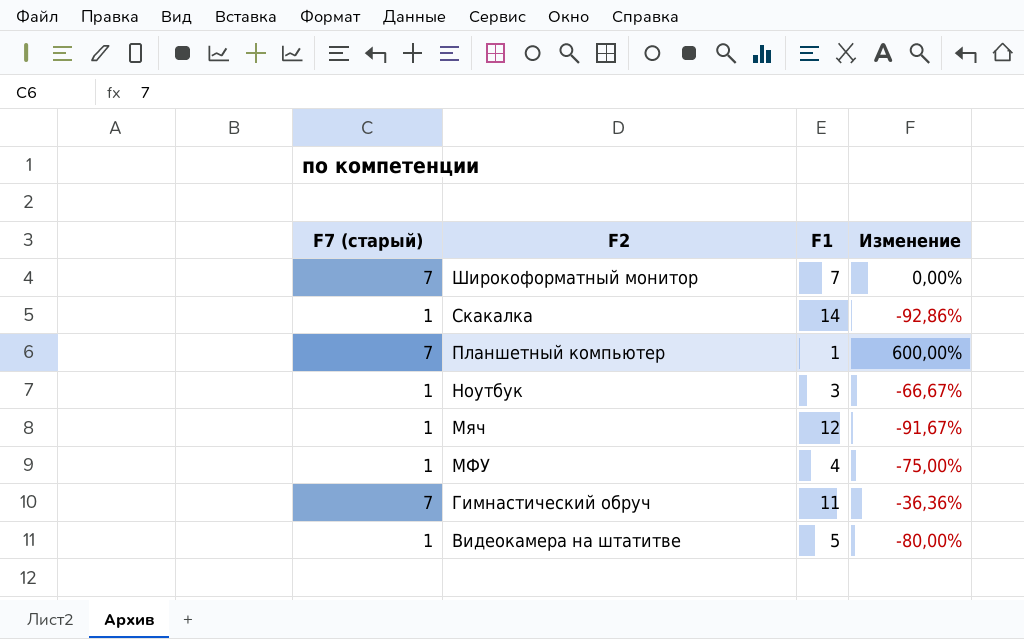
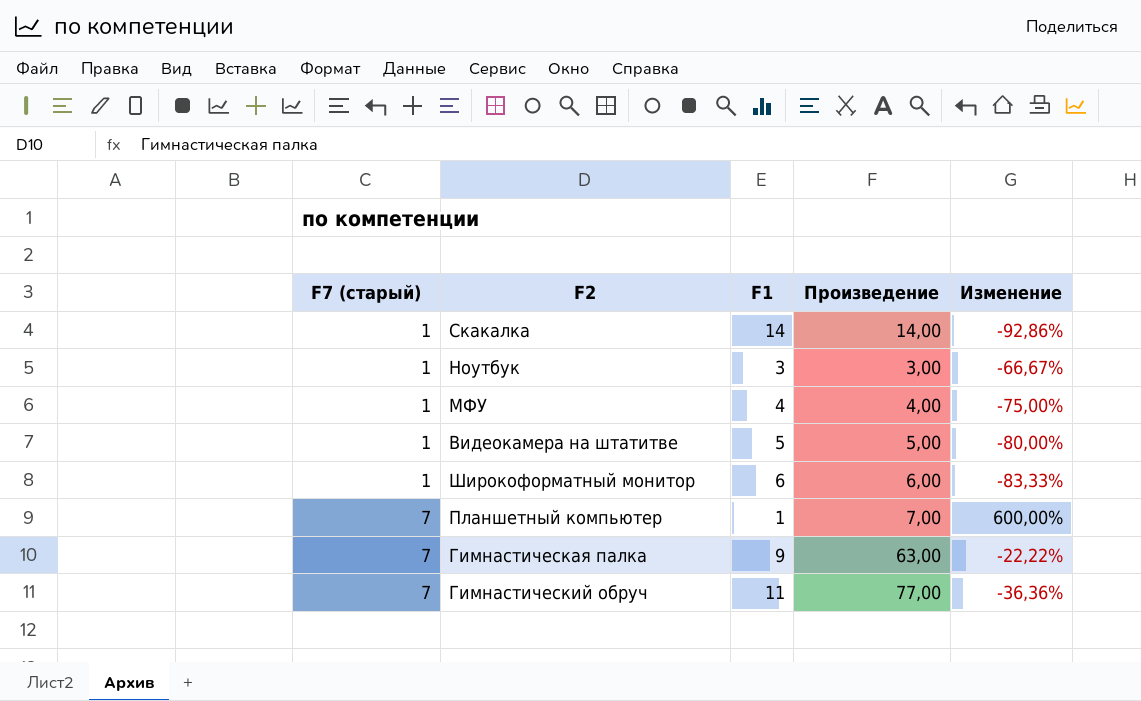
row order: F2 descending -> F7 (старый) ascending
column Произведение | formula: none -> [F7 (старый)] * [F1]
row Мяч: 1 | 12 | -91,67% -> none
Широкоформатный монитор | F7 (старый): 7 -> 1
Широкоформатный монитор | F1: 7 -> 6
Широкоформатный монитор | Изменение: 0,00% -> -83,33%
row Гимнастическая палка: none -> 7 | 9 | 63,00 | -22,22%

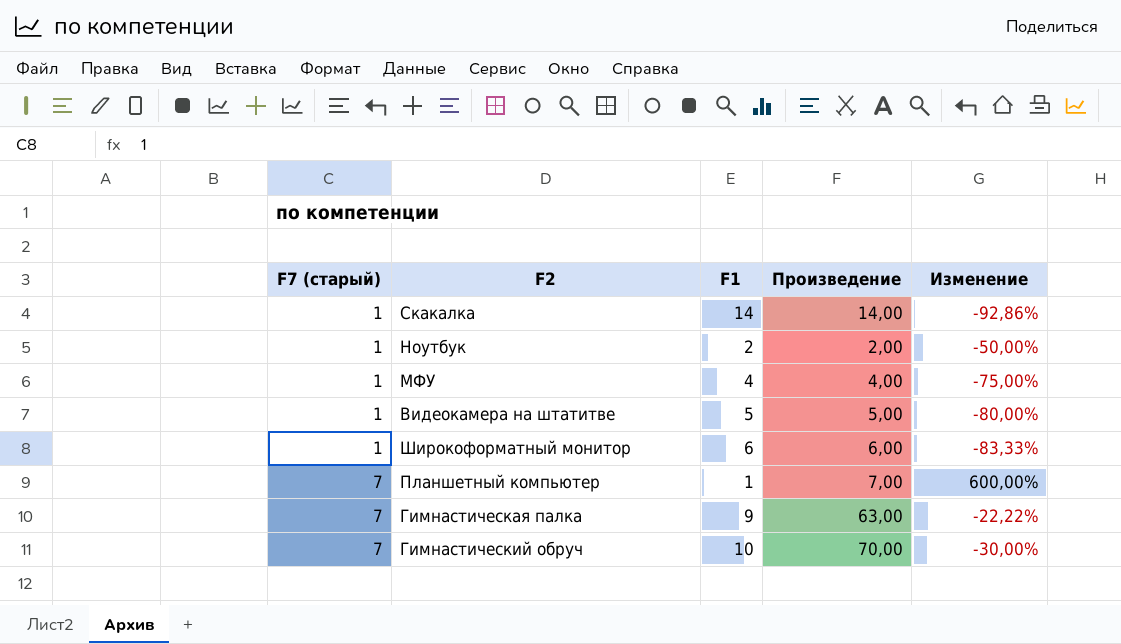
Ноутбук | F1: 3 -> 2
Ноутбук | Произведение: 3,00 -> 2,00
Ноутбук | Изменение: -66,67% -> -50,00%
Гимнастический обруч | F1: 11 -> 10
Гимнастический обруч | Произведение: 77,00 -> 70,00
Гимнастический обруч | Изменение: -36,36% -> -30,00%

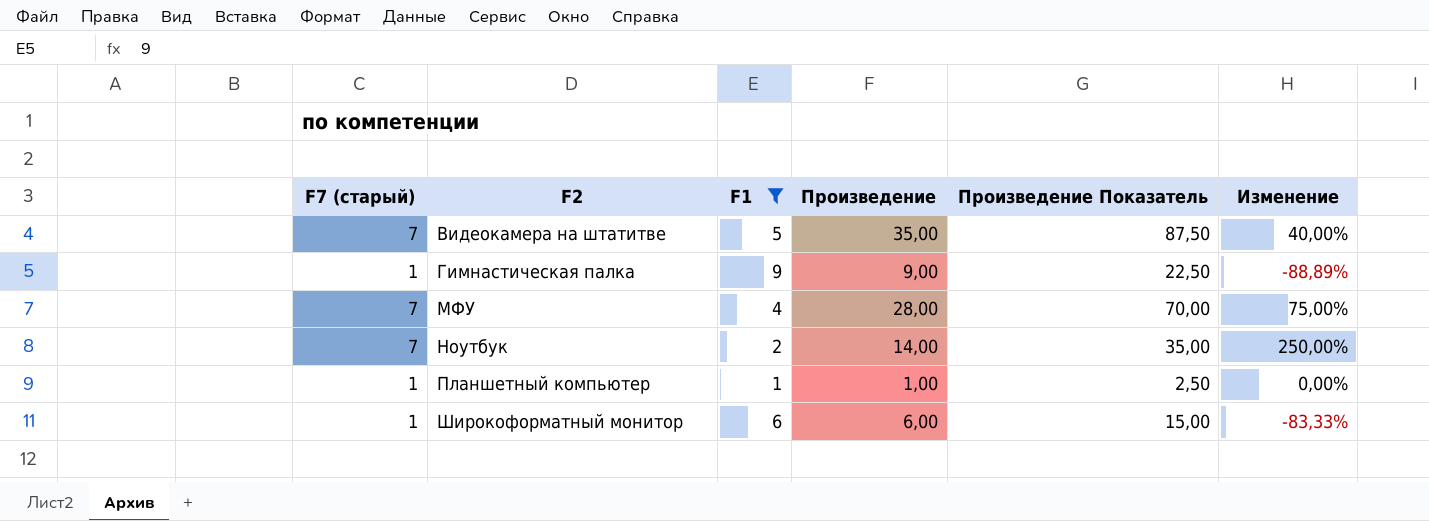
filter: none -> F1 <= 9
row order: F7 (старый) ascending -> F2 ascending
column Произведение Показатель | formula: none -> [Произведение] * 2,5
Видеокамера на штатитве | F7 (старый): 1 -> 7
Видеокамера на штатитве | Произведение: 5,00 -> 35,00
Видеокамера на штатитве | Изменение: -80,00% -> 40,00%
Гимнастическая палка | F7 (старый): 7 -> 1
Гимнастическая палка | Произведение: 63,00 -> 9,00
Гимнастическая палка | Изменение: -22,22% -> -88,89%
МФУ | F7 (старый): 1 -> 7
МФУ | Произведение: 4,00 -> 28,00
МФУ | Изменение: -75,00% -> 75,00%
Ноутбук | F7 (старый): 1 -> 7
Ноутбук | Произведение: 2,00 -> 14,00
Ноутбук | Изменение: -50,00% -> 250,00%
Планшетный компьютер | F7 (старый): 7 -> 1
Планшетный компьютер | Произведение: 7,00 -> 1,00
Планшетный компьютер | Изменение: 600,00% -> 0,00%

